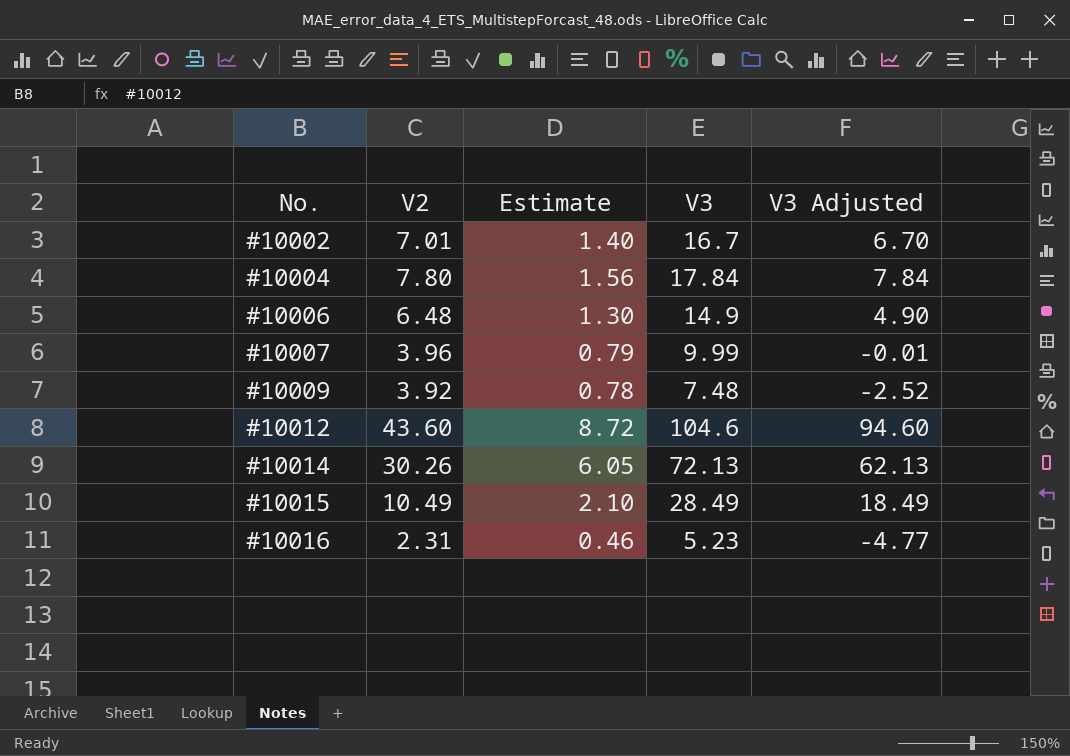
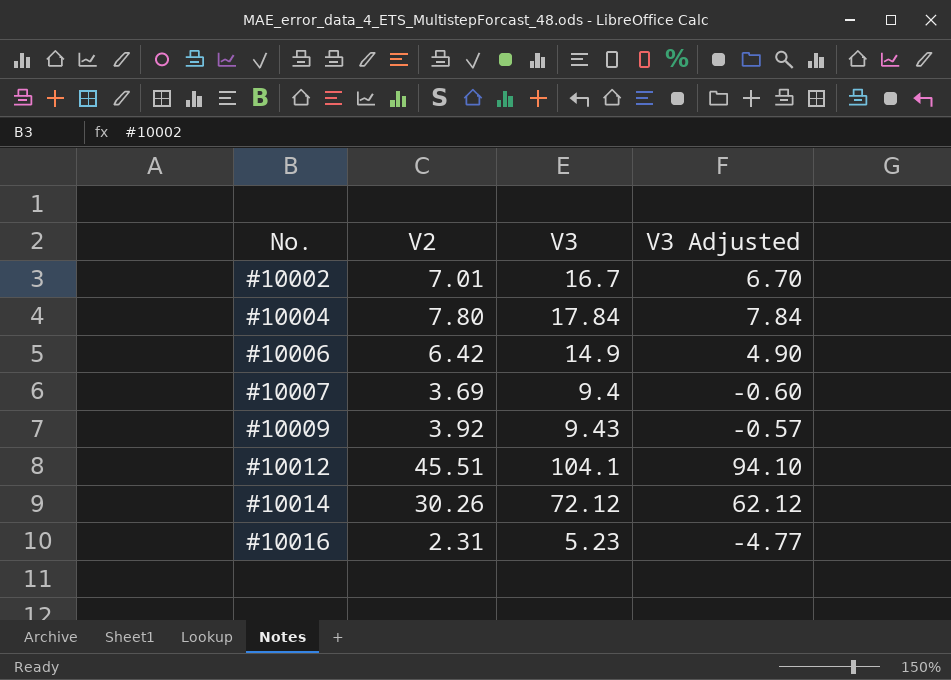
column Estimate | formula: [V2] * 0.2 -> none
row #10015: 10.49 | 2.10 | 28.49 | 18.49 -> none
#10006 | V2: 6.48 -> 6.42
#10007 | V2: 3.96 -> 3.69
#10007 | V3: 9.99 -> 9.4
#10007 | V3 Adjusted: -0.01 -> -0.60
#10009 | V3: 7.48 -> 9.43
#10009 | V3 Adjusted: -2.52 -> -0.57
#10012 | V2: 43.60 -> 45.51
#10012 | V3: 104.6 -> 104.1
#10012 | V3 Adjusted: 94.60 -> 94.10
#10014 | V3: 72.13 -> 72.12
#10014 | V3 Adjusted: 62.13 -> 62.12

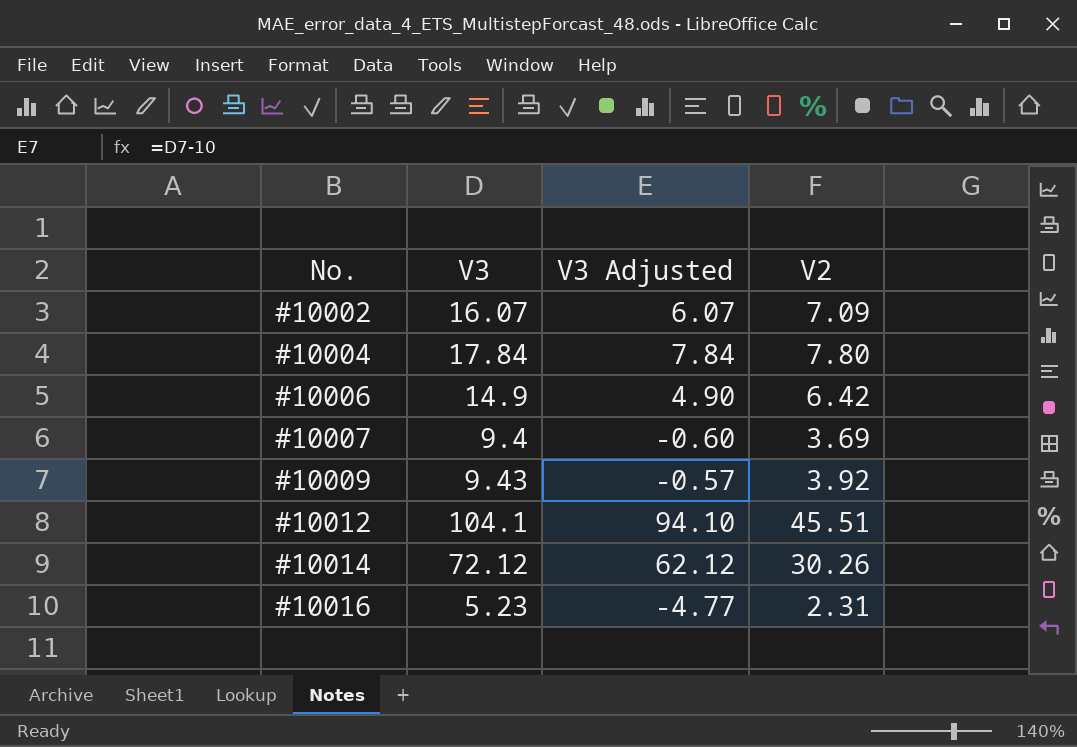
column V2 | position: 2 -> 4
#10002 | V3: 16.7 -> 16.07
#10002 | V3 Adjusted: 6.70 -> 6.07
#10002 | V2: 7.01 -> 7.09

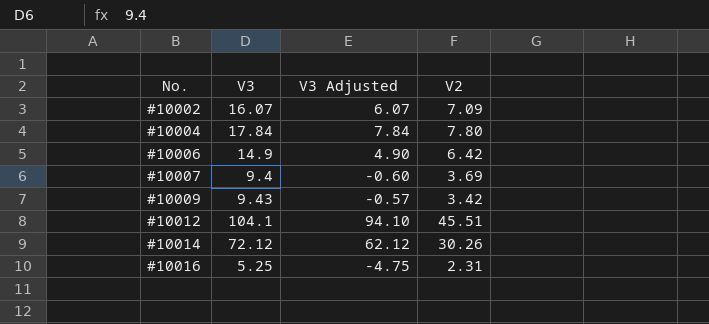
#10009 | V2: 3.92 -> 3.42
#10016 | V3: 5.23 -> 5.25
#10016 | V3 Adjusted: -4.77 -> -4.75

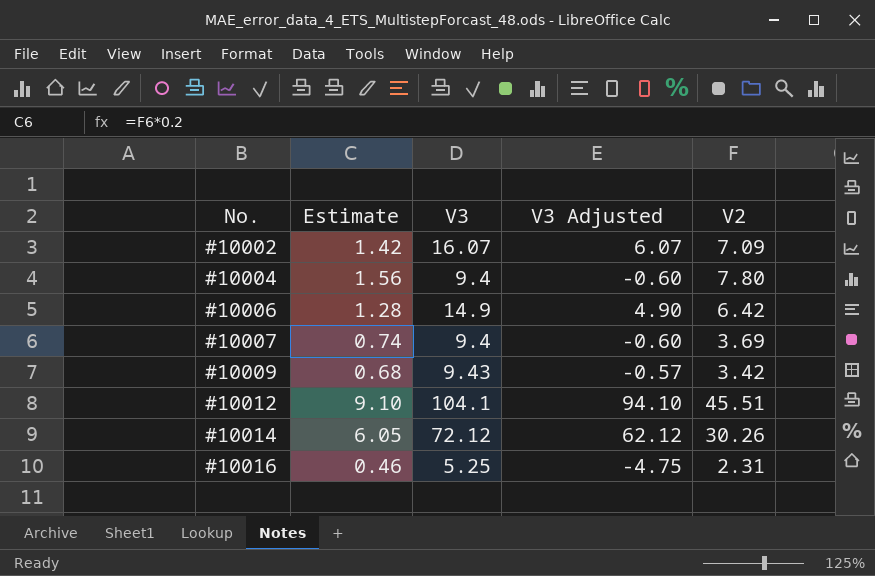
column Estimate | formula: none -> [V2] * 0.2
#10004 | V3: 17.84 -> 9.4
#10004 | V3 Adjusted: 7.84 -> -0.60

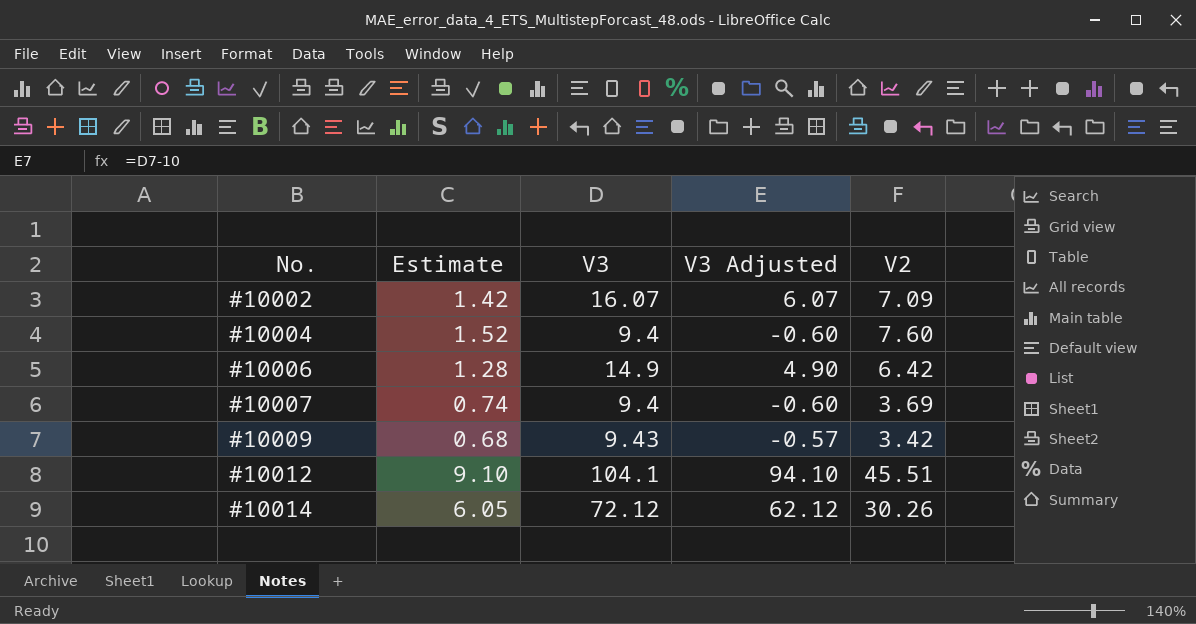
row #10016: 0.46 | 5.25 | -4.75 | 2.31 -> none
#10004 | Estimate: 1.56 -> 1.52
#10004 | V2: 7.80 -> 7.60

